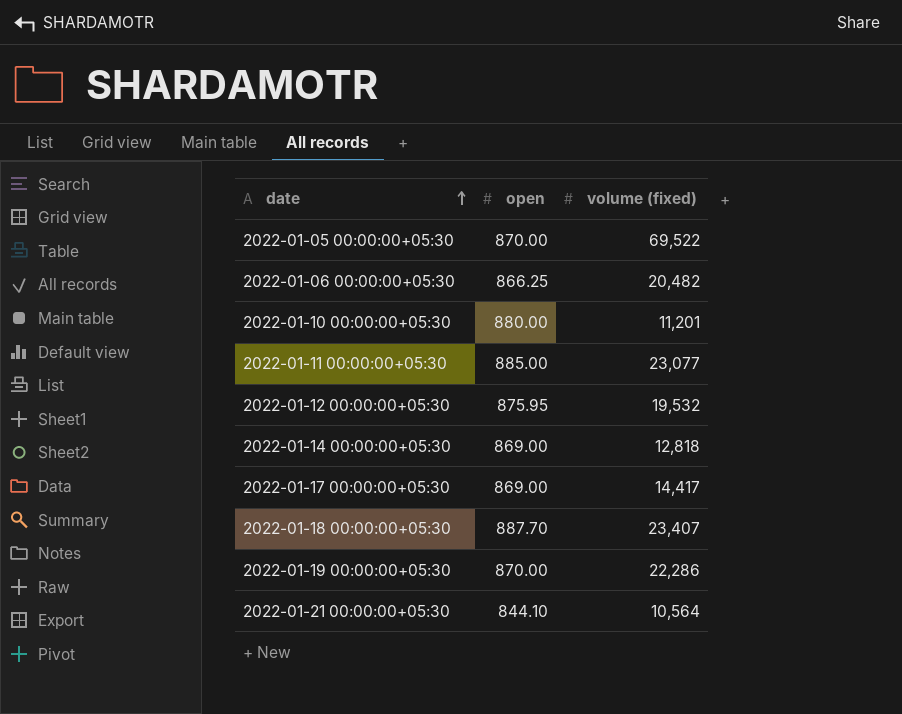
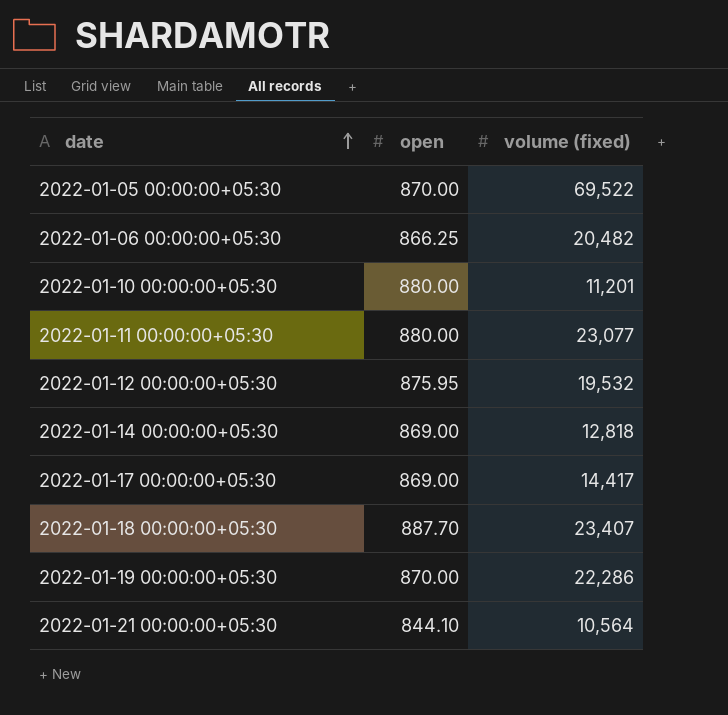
2022-01-11 00:00:00+05:30 | open: 885.00 -> 880.00

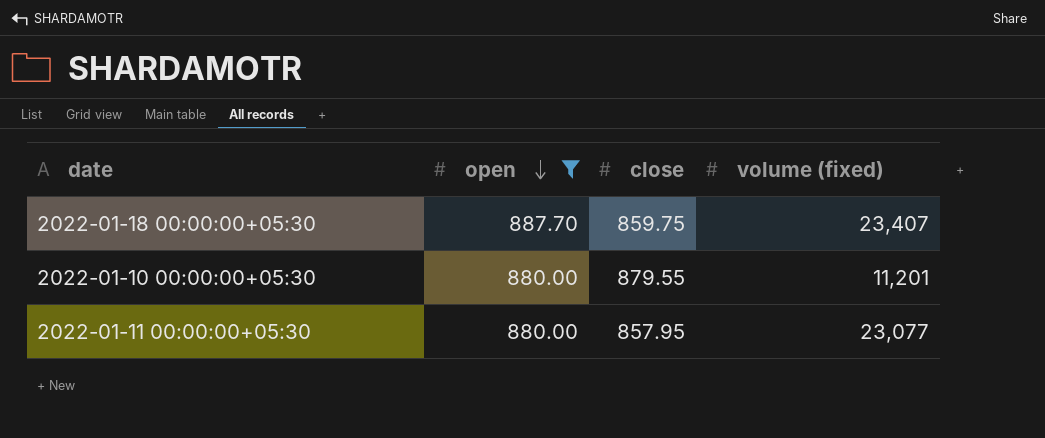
filter: none -> open >= 880.00
row order: date ascending -> open descending
column close | position: none -> 3

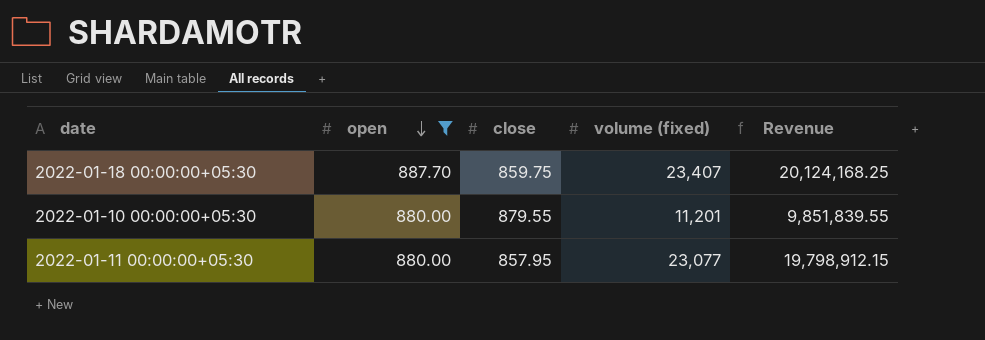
column Revenue | formula: none -> [close] * [volume (fixed)]

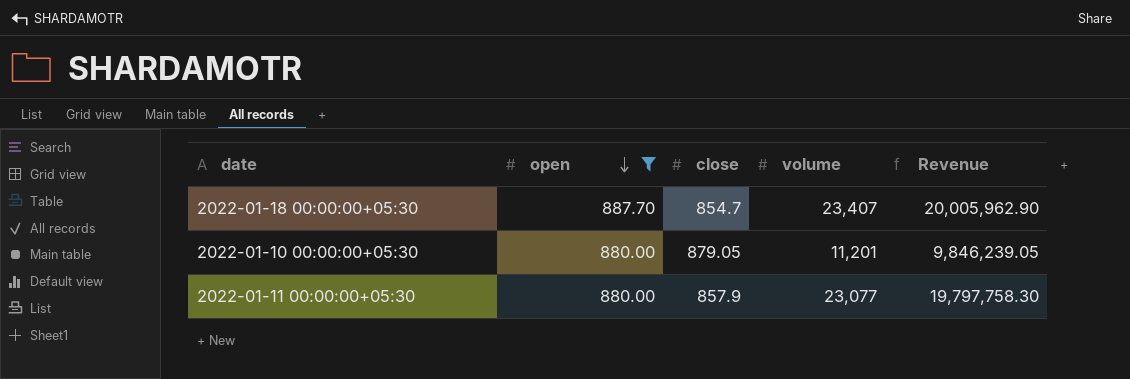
column name: volume (fixed) -> volume
2022-01-18 00:00:00+05:30 | close: 859.75 -> 854.7
2022-01-18 00:00:00+05:30 | Revenue: 20,124,168.25 -> 20,005,962.90
2022-01-10 00:00:00+05:30 | close: 879.55 -> 879.05
2022-01-10 00:00:00+05:30 | Revenue: 9,851,839.55 -> 9,846,239.05
2022-01-11 00:00:00+05:30 | close: 857.95 -> 857.9
2022-01-11 00:00:00+05:30 | Revenue: 19,798,912.15 -> 19,797,758.30

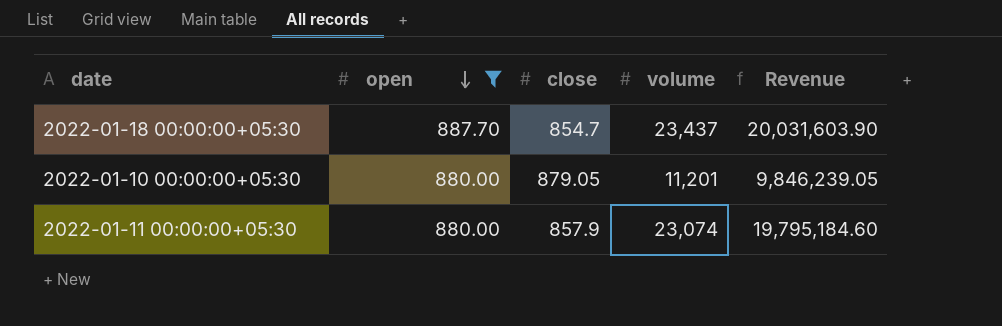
2022-01-18 00:00:00+05:30 | volume: 23,407 -> 23,437
2022-01-18 00:00:00+05:30 | Revenue: 20,005,962.90 -> 20,031,603.90
2022-01-11 00:00:00+05:30 | volume: 23,077 -> 23,074
2022-01-11 00:00:00+05:30 | Revenue: 19,797,758.30 -> 19,795,184.60

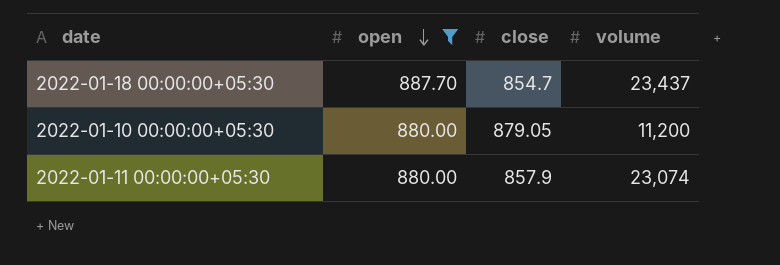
column Revenue | formula: [close] * [volume] -> none
2022-01-10 00:00:00+05:30 | volume: 11,201 -> 11,200

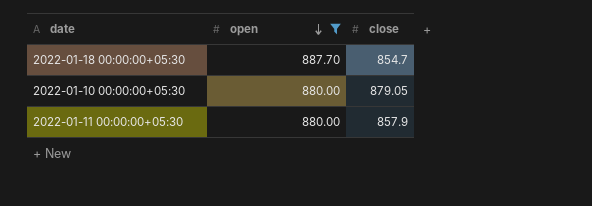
column volume | position: 4 -> none

